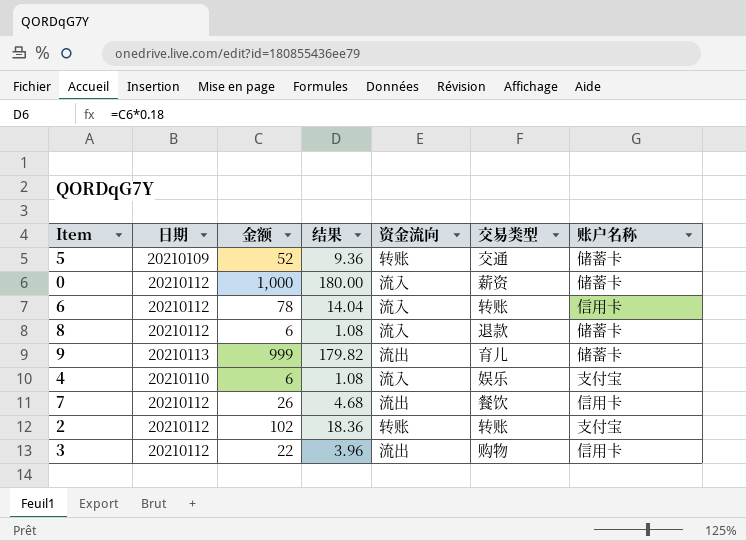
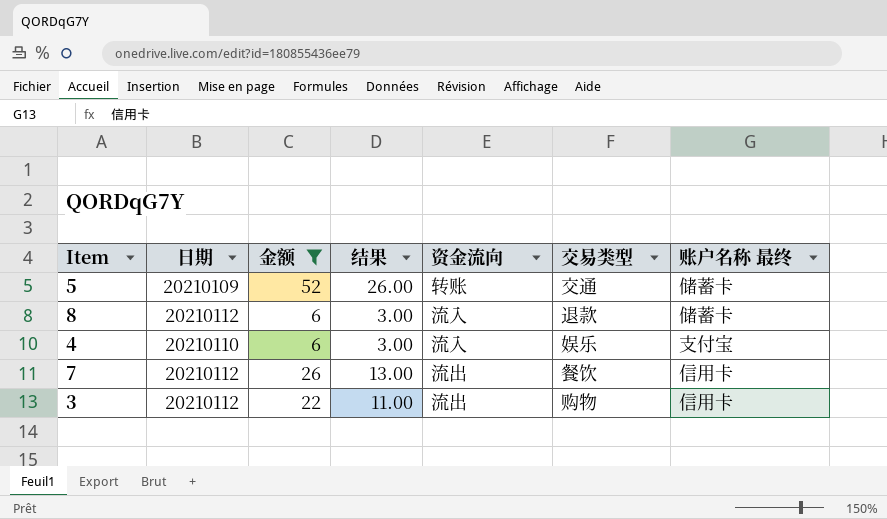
filter: none -> 金额 <= 52
column 结果 | formula: [金额] * 0.18 -> [金额] * 0.5
column name: 账户名称 -> 账户名称 最终

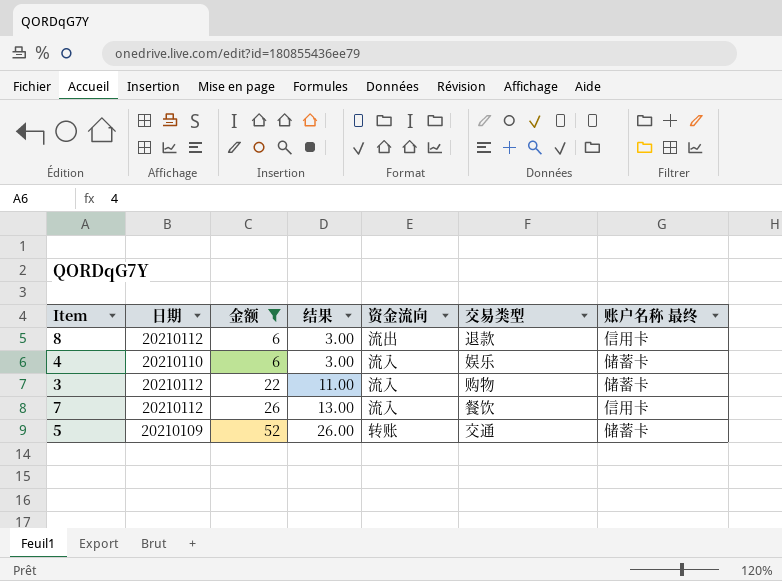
row order: none -> 金额 ascending
8 | 资金流向: 流入 -> 流出
8 | 账户名称 最终: 储蓄卡 -> 信用卡
4 | 账户名称 最终: 支付宝 -> 储蓄卡
3 | 资金流向: 流出 -> 流入
3 | 账户名称 最终: 信用卡 -> 储蓄卡
7 | 资金流向: 流出 -> 流入

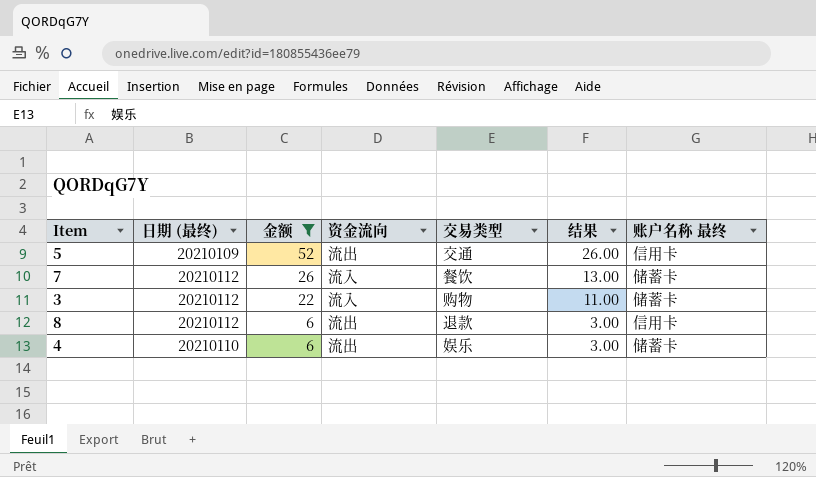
row order: 金额 ascending -> 金额 descending
column name: 日期 -> 日期 (最终)
column 结果 | position: 4 -> 6
5 | 资金流向: 转账 -> 流出
5 | 账户名称 最终: 储蓄卡 -> 信用卡
7 | 账户名称 最终: 信用卡 -> 储蓄卡
4 | 资金流向: 流入 -> 流出

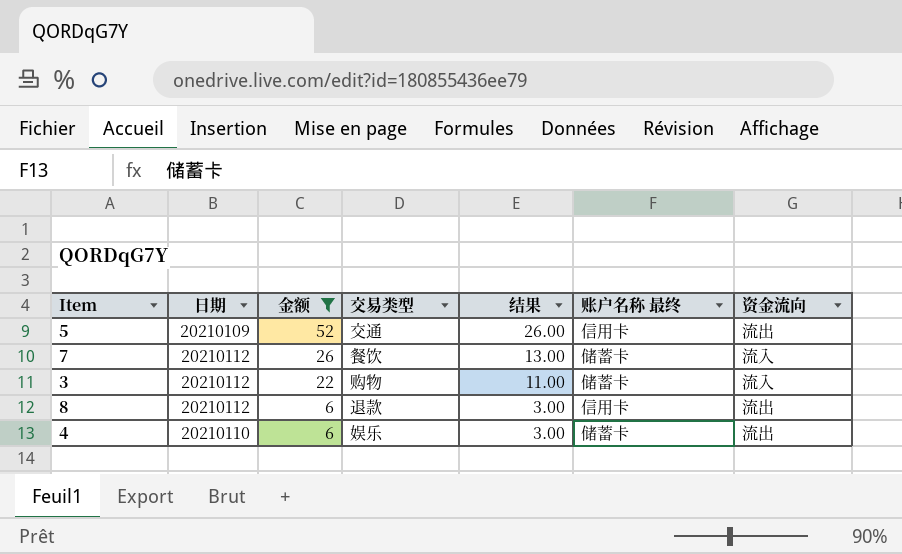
column name: 日期 (最终) -> 日期
column 资金流向 | position: 4 -> 7

